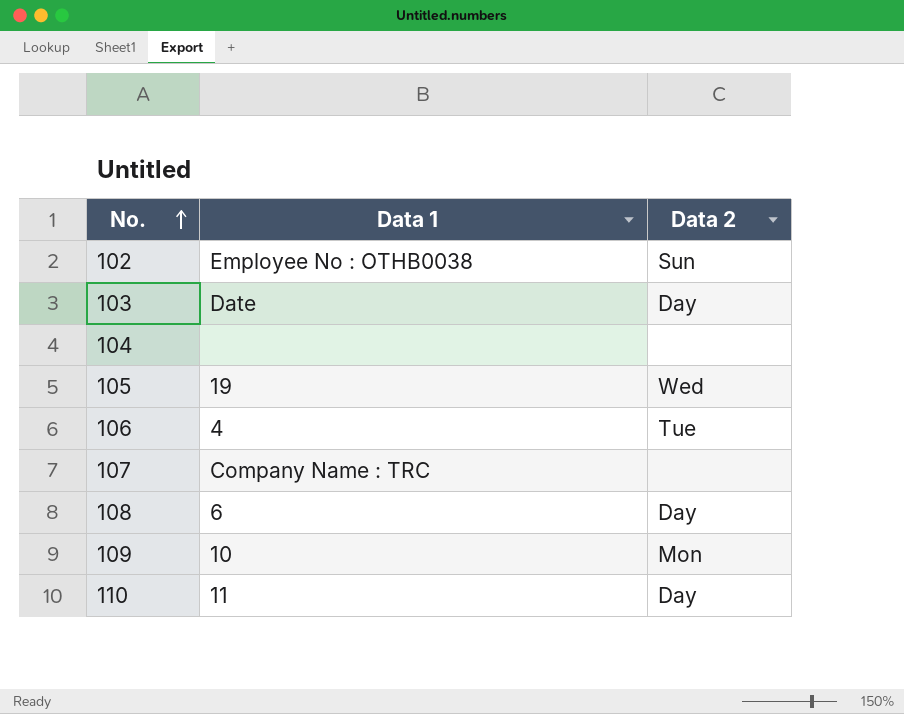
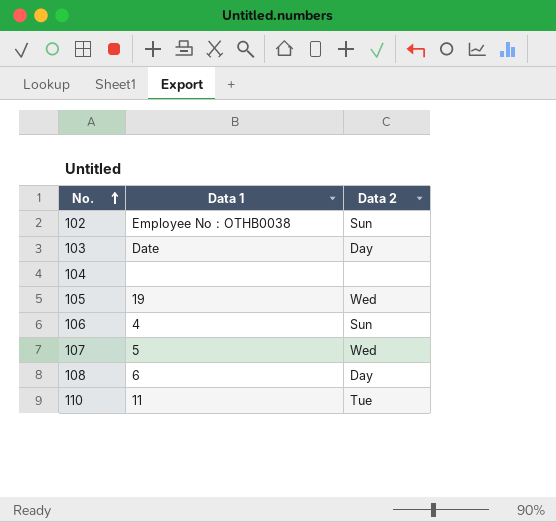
row 109: 10 | Mon -> none
106 | Data 2: Tue -> Sun
107 | Data 1: Company Name : TRC -> 5
107 | Data 2: none -> Wed
110 | Data 2: Day -> Tue

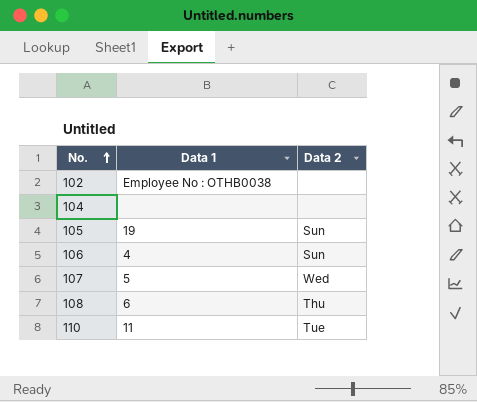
row 103: Date | Day -> none
102 | Data 2: Sun -> none
105 | Data 2: Wed -> Sun
108 | Data 2: Day -> Thu

